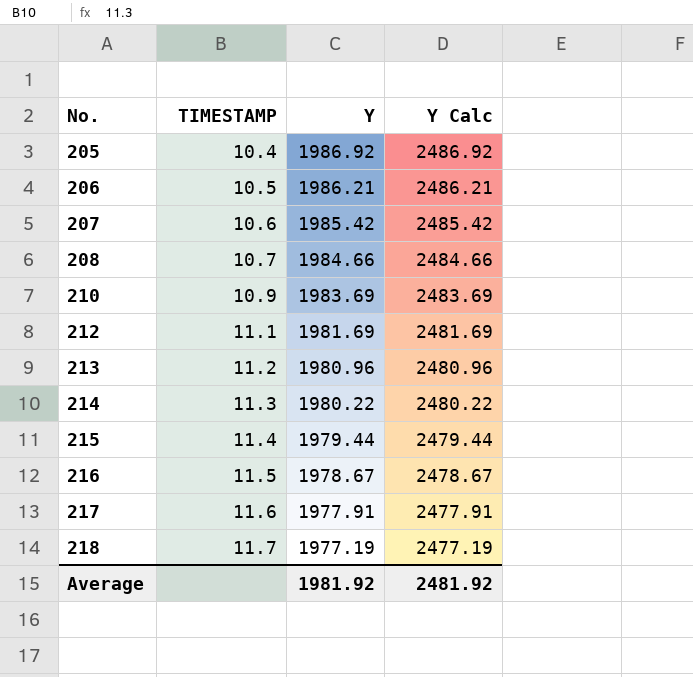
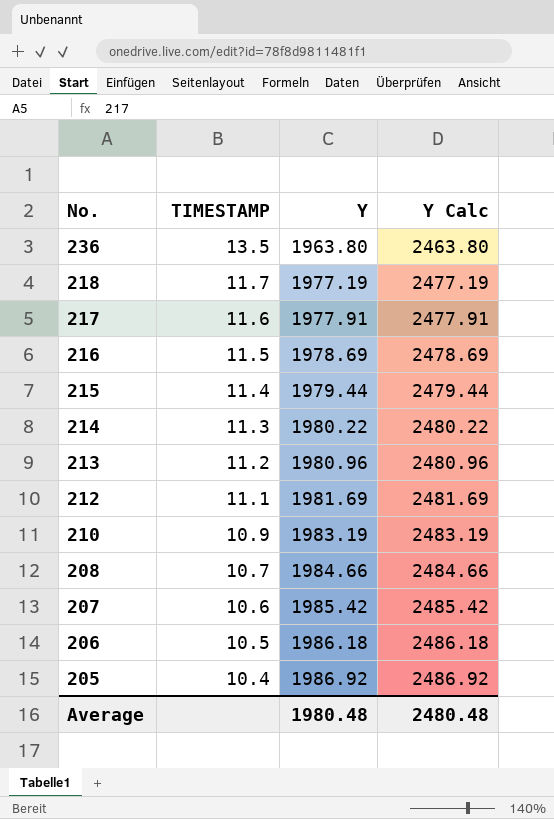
row order: No. ascending -> No. descending
row 236: none -> 13.5 | 1963.80 | 2463.80
216 | Y: 1978.67 -> 1978.69
216 | Y Calc: 2478.67 -> 2478.69
210 | Y: 1983.69 -> 1983.19
210 | Y Calc: 2483.69 -> 2483.19
206 | Y: 1986.21 -> 1986.18
206 | Y Calc: 2486.21 -> 2486.18
Average | Y: 1981.92 -> 1980.48
Average | Y Calc: 2481.92 -> 2480.48

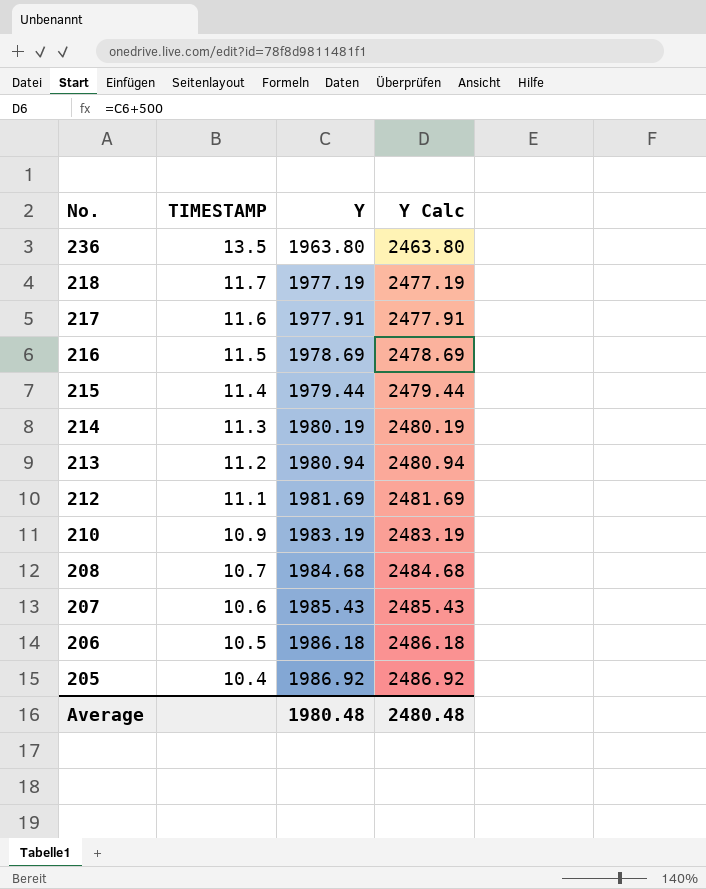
214 | Y: 1980.22 -> 1980.19
214 | Y Calc: 2480.22 -> 2480.19
213 | Y: 1980.96 -> 1980.94
213 | Y Calc: 2480.96 -> 2480.94
208 | Y: 1984.66 -> 1984.68
208 | Y Calc: 2484.66 -> 2484.68
207 | Y: 1985.42 -> 1985.43
207 | Y Calc: 2485.42 -> 2485.43

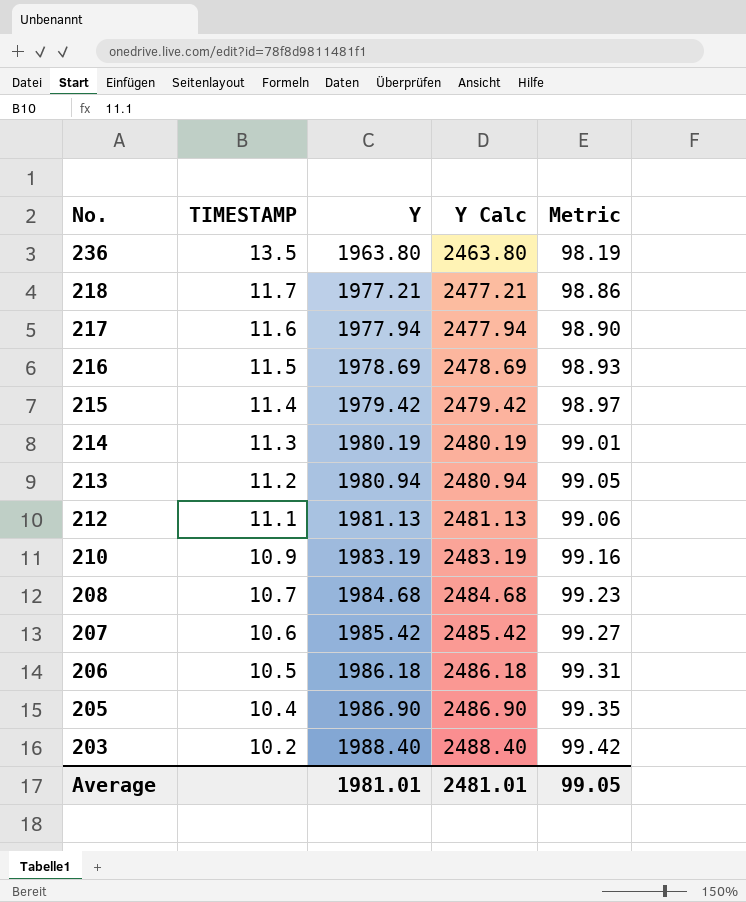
column Metric | formula: none -> [Y] * 0.05
218 | Y: 1977.19 -> 1977.21
218 | Y Calc: 2477.19 -> 2477.21
217 | Y: 1977.91 -> 1977.94
217 | Y Calc: 2477.91 -> 2477.94
215 | Y: 1979.44 -> 1979.42
215 | Y Calc: 2479.44 -> 2479.42
212 | Y: 1981.69 -> 1981.13
212 | Y Calc: 2481.69 -> 2481.13
207 | Y: 1985.43 -> 1985.42
207 | Y Calc: 2485.43 -> 2485.42
205 | Y: 1986.92 -> 1986.90
205 | Y Calc: 2486.92 -> 2486.90
row 203: none -> 10.2 | 1988.40 | 2488.40 | 99.42
Average | Y: 1980.48 -> 1981.01
Average | Y Calc: 2480.48 -> 2481.01

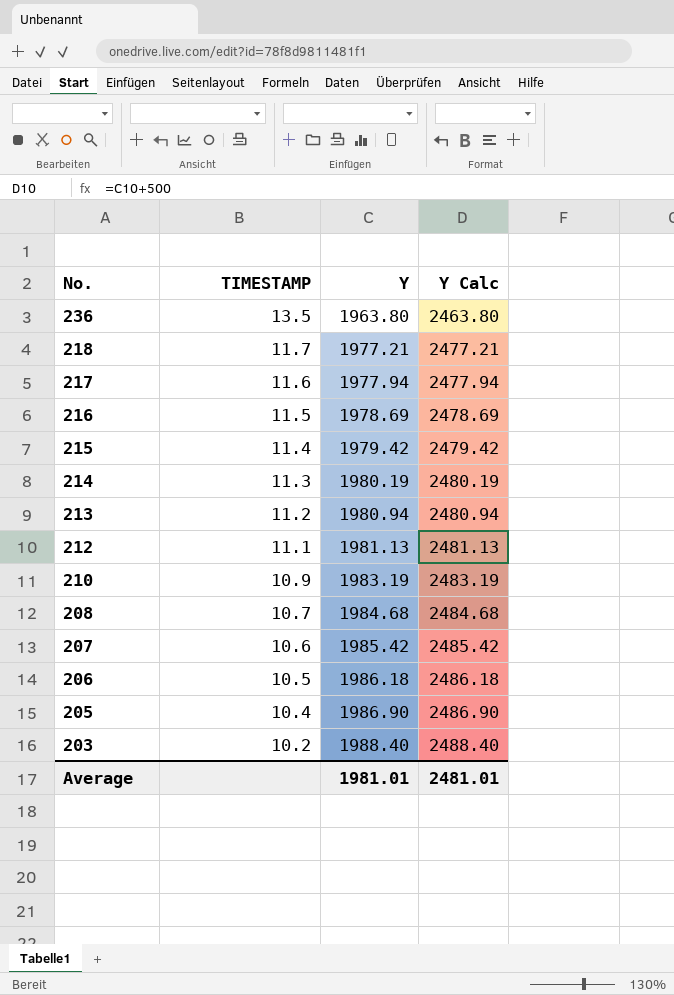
column Metric | formula: [Y] * 0.05 -> none

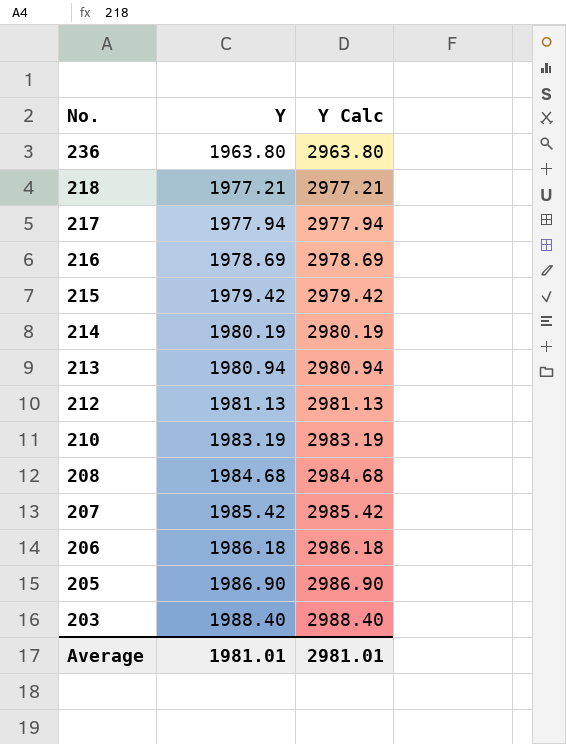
column TIMESTAMP | position: 2 -> none
column Y Calc | formula: [Y] + 500 -> [Y] + 1000
Average | Y Calc: 2481.01 -> 2981.01

